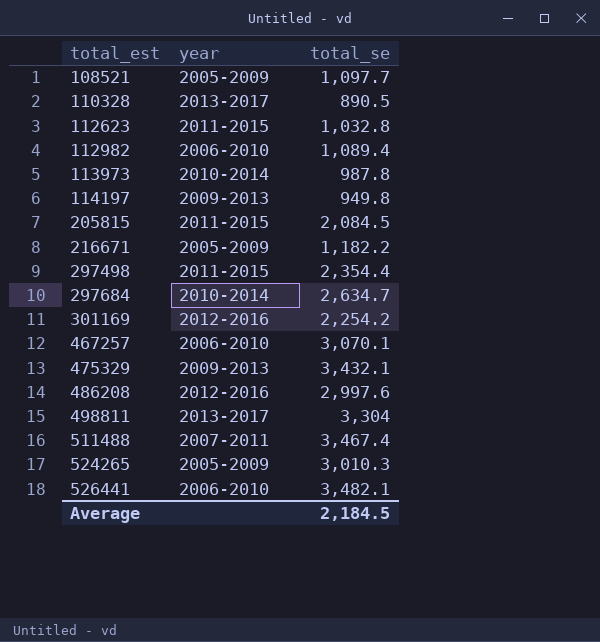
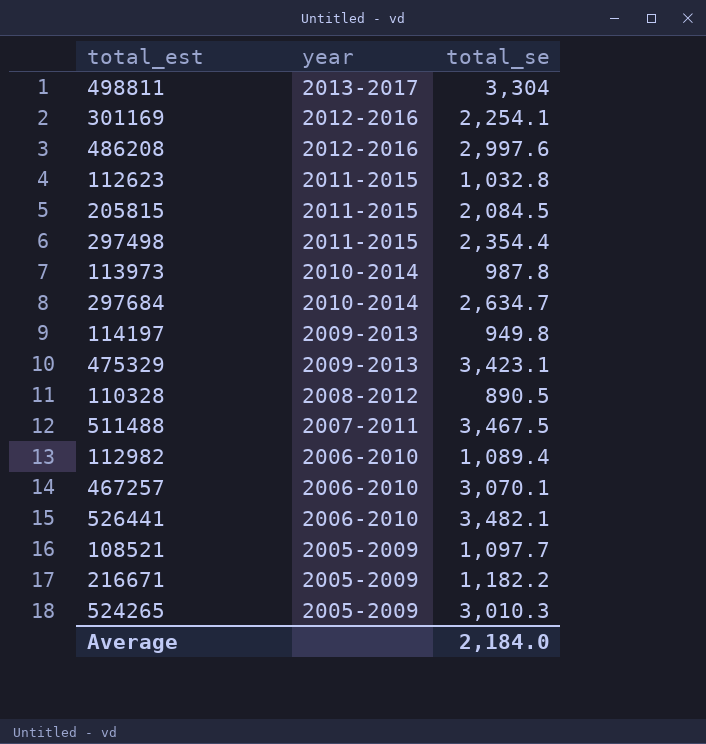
row order: total_est ascending -> year descending
301169 | total_se: 2,254.2 -> 2,254.1
475329 | total_se: 3,432.1 -> 3,423.1
110328 | year: 2013-2017 -> 2008-2012
511488 | total_se: 3,467.4 -> 3,467.5
Average | total_se: 2,184.5 -> 2,184.0

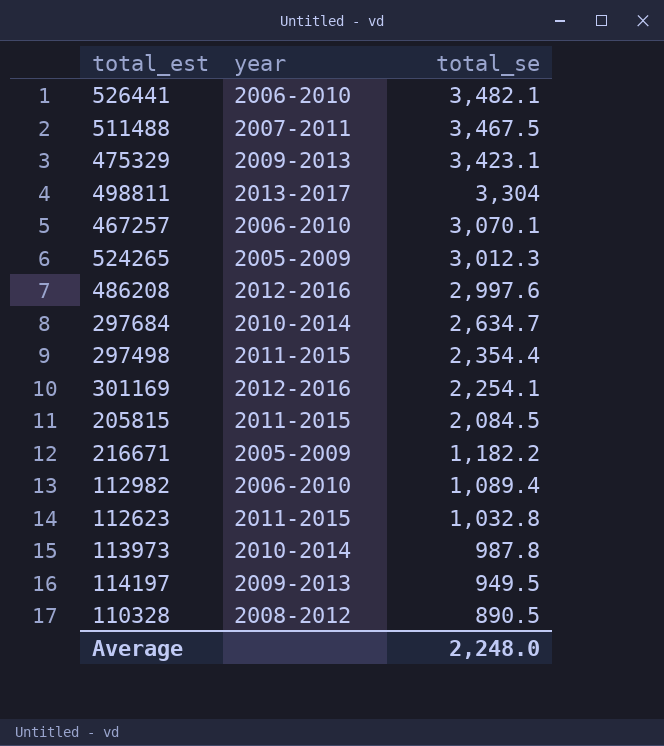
row order: year descending -> total_se descending
row 108521: 2005-2009 | 1,097.7 -> none
524265 | total_se: 3,010.3 -> 3,012.3
114197 | total_se: 949.8 -> 949.5
Average | total_se: 2,184.0 -> 2,248.0

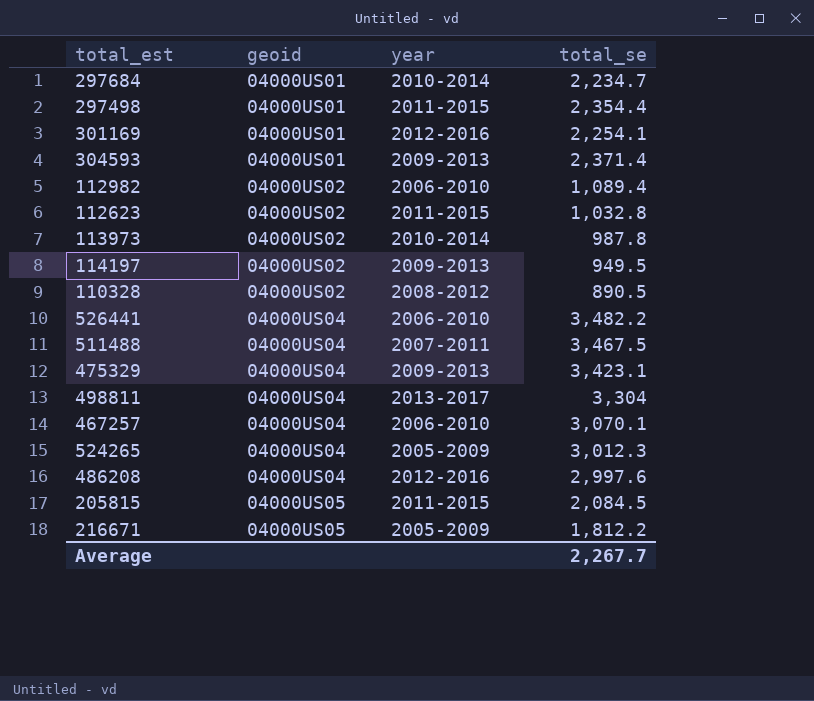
row order: total_se descending -> geoid ascending
column geoid | position: none -> 2
297684 | total_se: 2,634.7 -> 2,234.7
row 304593: none -> 04000US01 | 2009-2013 | 2,371.4
526441 | total_se: 3,482.1 -> 3,482.2
216671 | total_se: 1,182.2 -> 1,812.2
Average | total_se: 2,248.0 -> 2,267.7

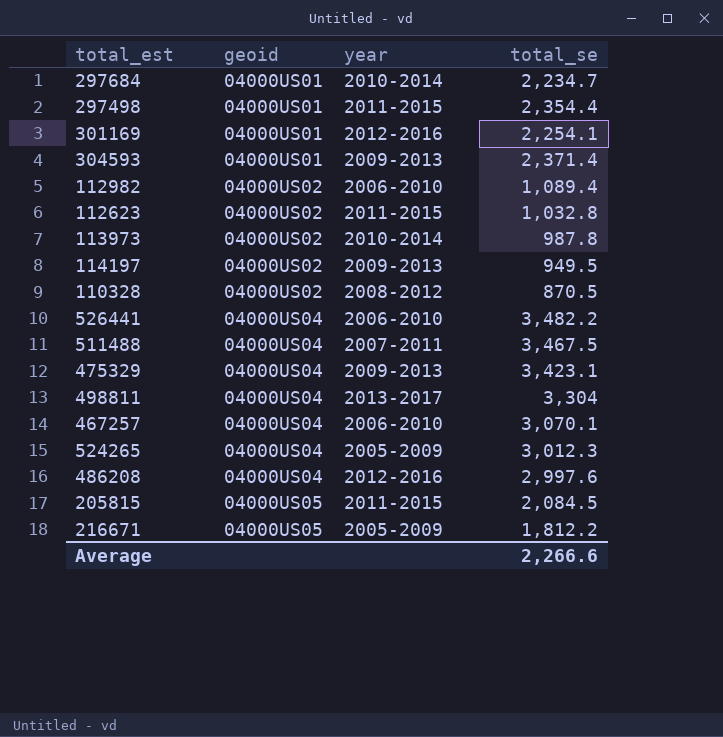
110328 | total_se: 890.5 -> 870.5
Average | total_se: 2,267.7 -> 2,266.6

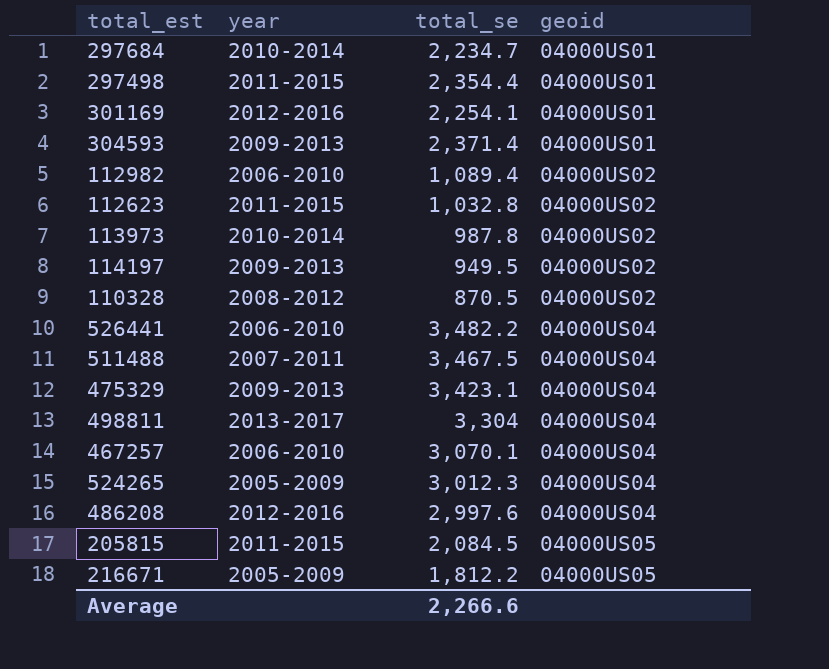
column geoid | position: 2 -> 4

